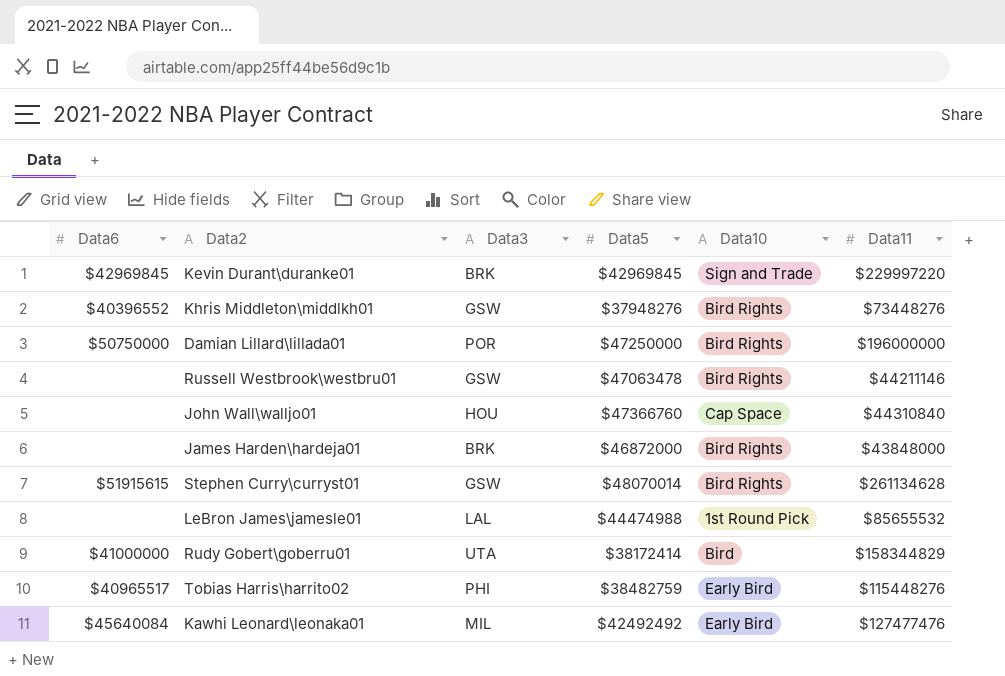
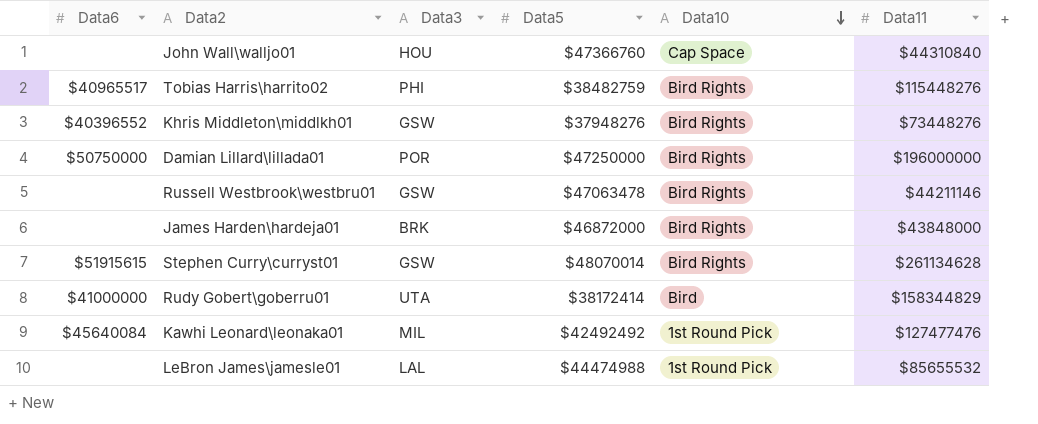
row order: none -> Data10 descending
row Kevin Durant\duranke01: $42969845 | BRK | $42969845 | Sign and Trade | $229997220 -> none
Tobias Harris\harrito02 | Data10: Early Bird -> Bird Rights
Kawhi Leonard\leonaka01 | Data10: Early Bird -> 1st Round Pick

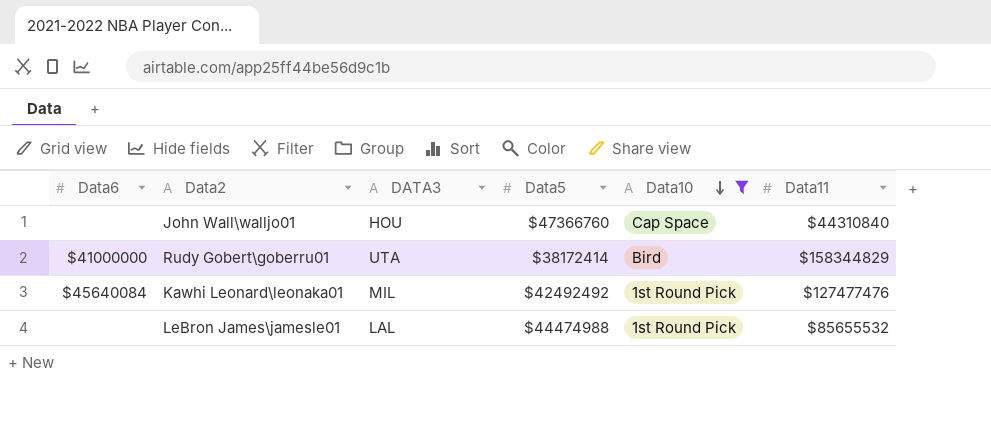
filter: none -> Data10 != Bird Rights
column name: Data3 -> DATA3

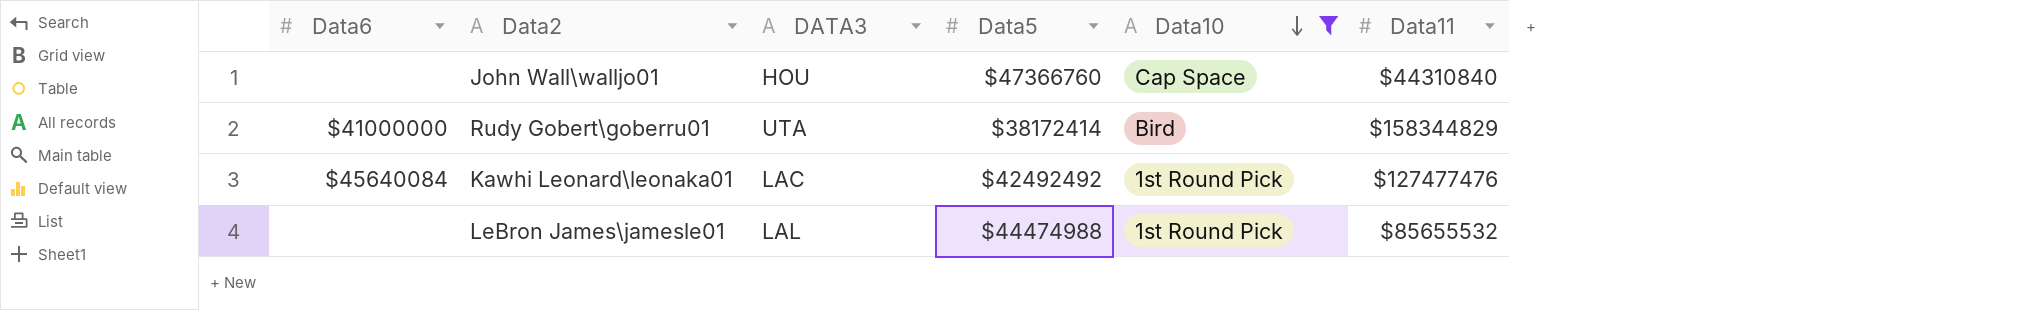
Kawhi Leonard\leonaka01 | DATA3: MIL -> LAC

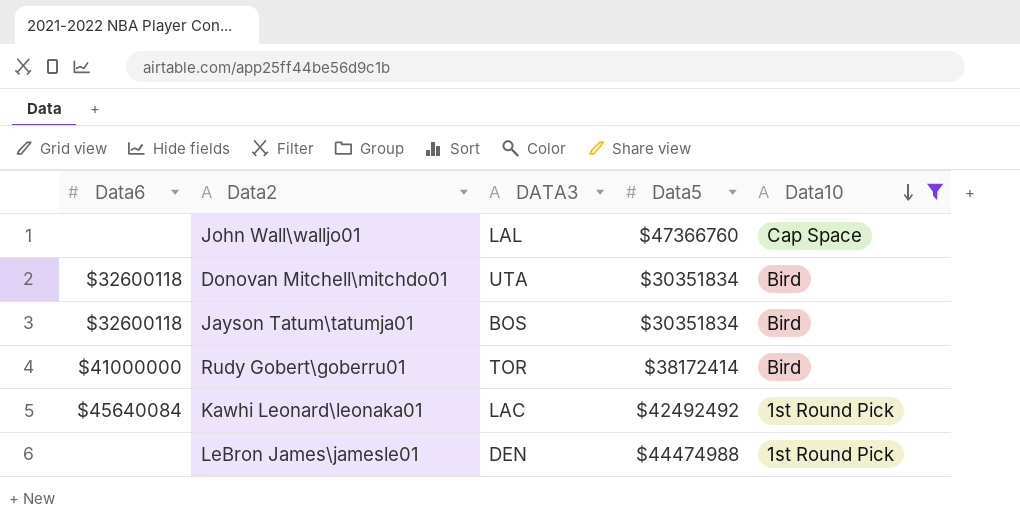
column Data11 | position: 6 -> none
John Wall\walljo01 | DATA3: HOU -> LAL
row Donovan Mitchell\mitchdo01: none -> $32600118 | UTA | $30351834 | Bird
row Jayson Tatum\tatumja01: none -> $32600118 | BOS | $30351834 | Bird
Rudy Gobert\goberru01 | DATA3: UTA -> TOR
LeBron James\jamesle01 | DATA3: LAL -> DEN

